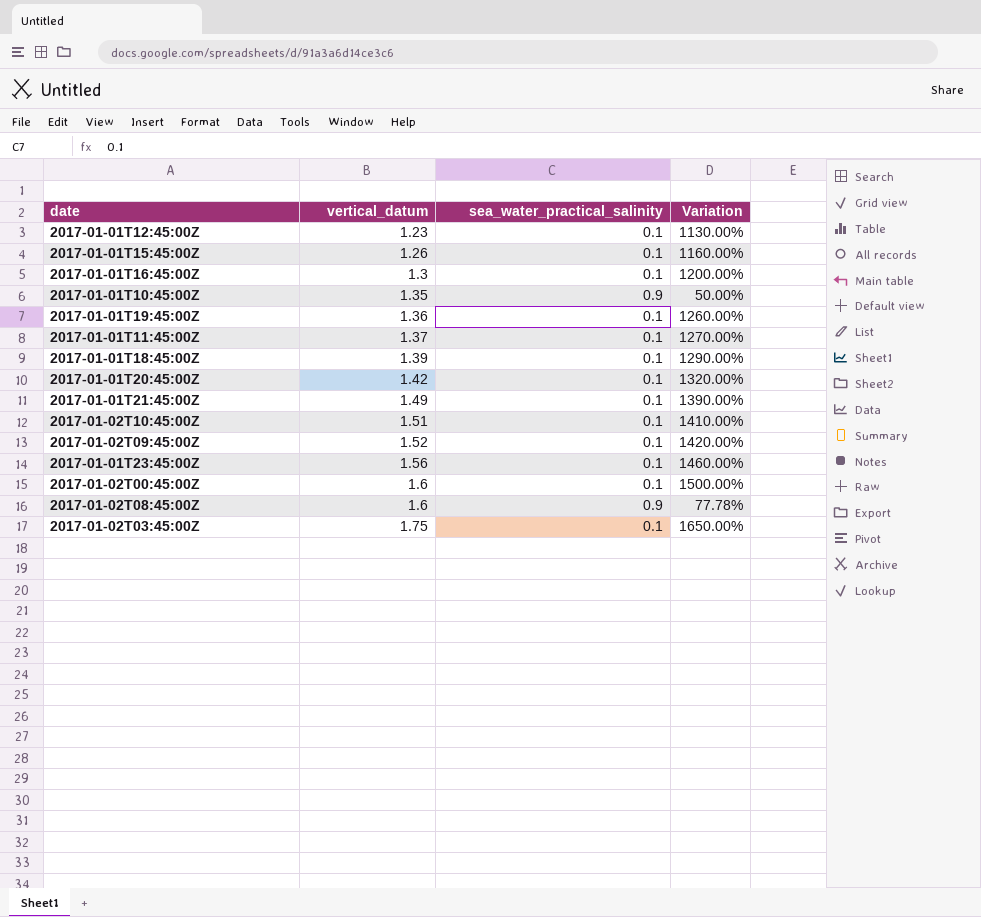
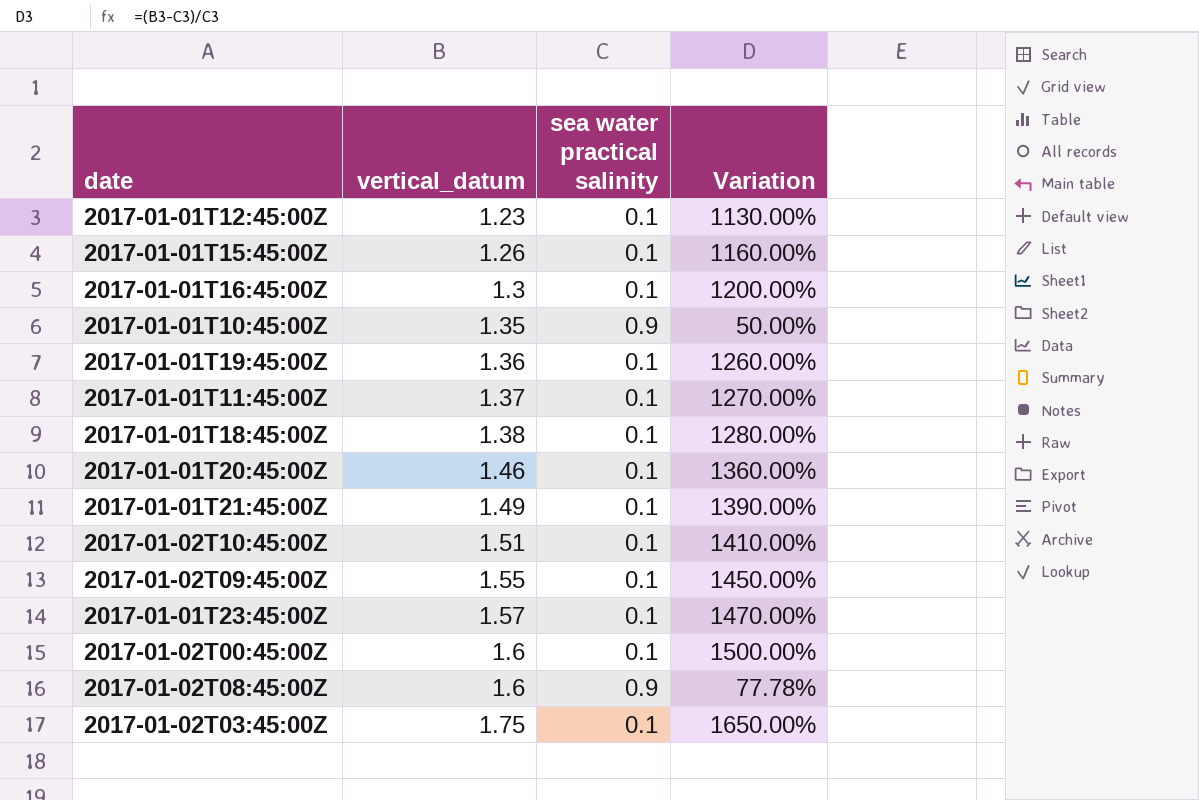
column name: sea_water_practical_salinity -> sea water practical salinity
2017-01-01T18:45:00Z | vertical_datum: 1.39 -> 1.38
2017-01-01T18:45:00Z | Variation: 1290.00% -> 1280.00%
2017-01-01T20:45:00Z | vertical_datum: 1.42 -> 1.46
2017-01-01T20:45:00Z | Variation: 1320.00% -> 1360.00%
2017-01-02T09:45:00Z | vertical_datum: 1.52 -> 1.55
2017-01-02T09:45:00Z | Variation: 1420.00% -> 1450.00%
2017-01-01T23:45:00Z | vertical_datum: 1.56 -> 1.57
2017-01-01T23:45:00Z | Variation: 1460.00% -> 1470.00%

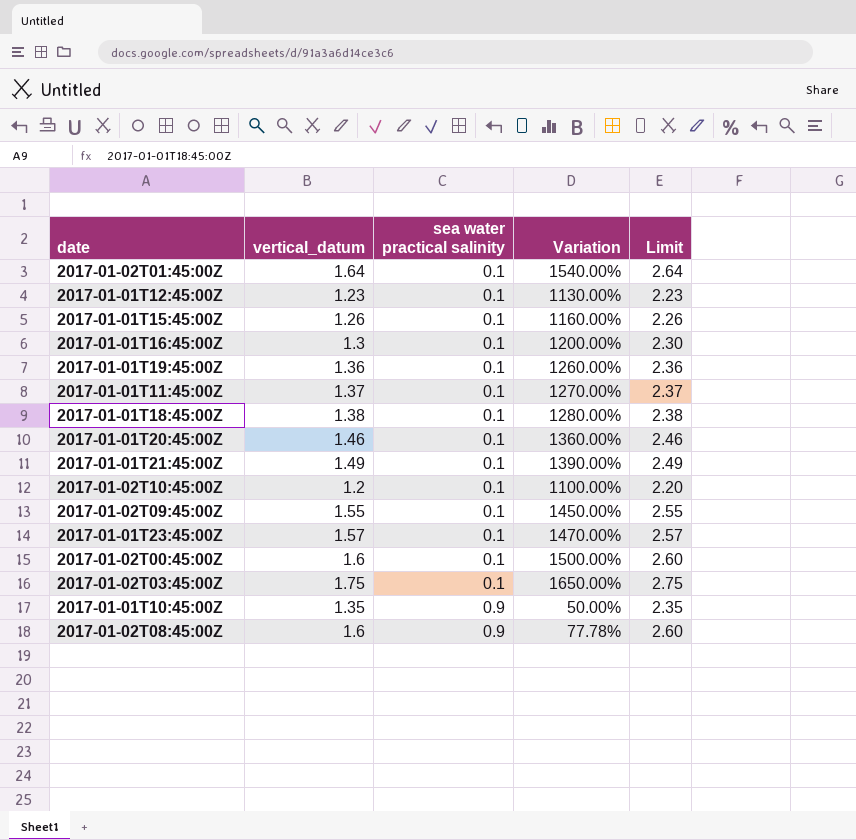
row order: vertical_datum ascending -> sea water practical salinity ascending
column Limit | formula: none -> [vertical_datum] + 1
row 2017-01-02T01:45:00Z: none -> 1.64 | 0.1 | 1540.00% | 2.64
2017-01-02T10:45:00Z | vertical_datum: 1.51 -> 1.2
2017-01-02T10:45:00Z | Variation: 1410.00% -> 1100.00%

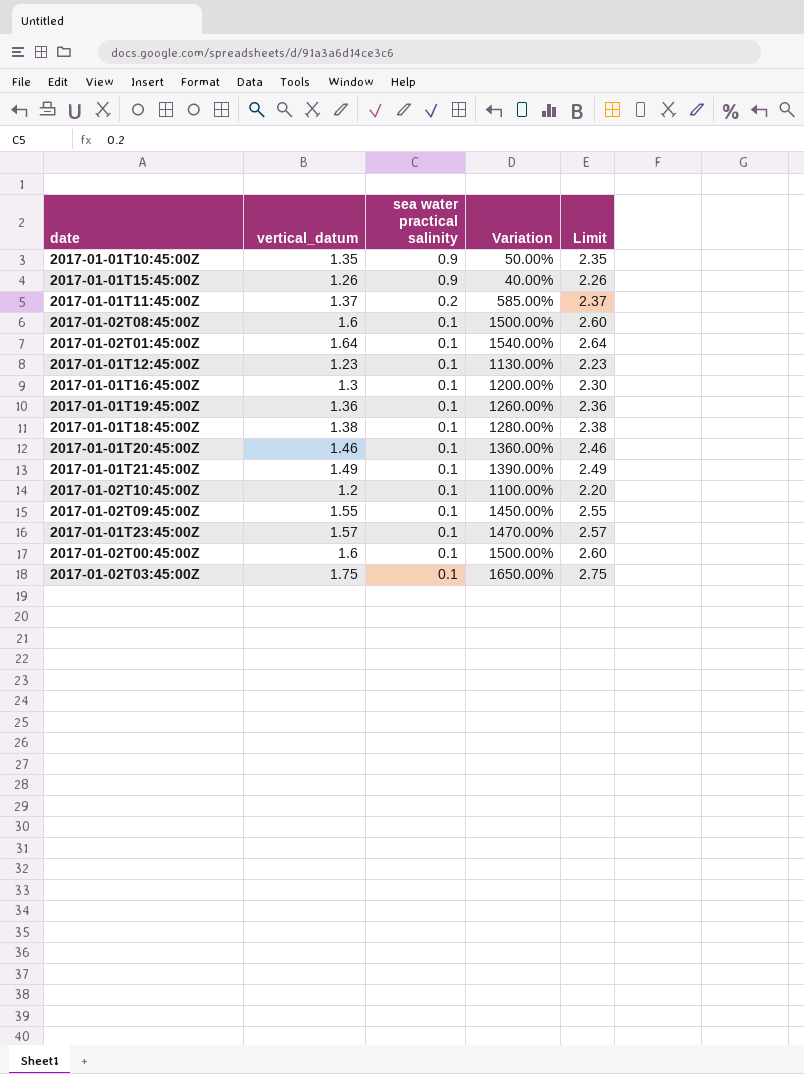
row order: sea water practical salinity ascending -> sea water practical salinity descending
2017-01-01T15:45:00Z | sea water practical salinity: 0.1 -> 0.9
2017-01-01T15:45:00Z | Variation: 1160.00% -> 40.00%
2017-01-01T11:45:00Z | sea water practical salinity: 0.1 -> 0.2
2017-01-01T11:45:00Z | Variation: 1270.00% -> 585.00%
2017-01-02T08:45:00Z | sea water practical salinity: 0.9 -> 0.1
2017-01-02T08:45:00Z | Variation: 77.78% -> 1500.00%

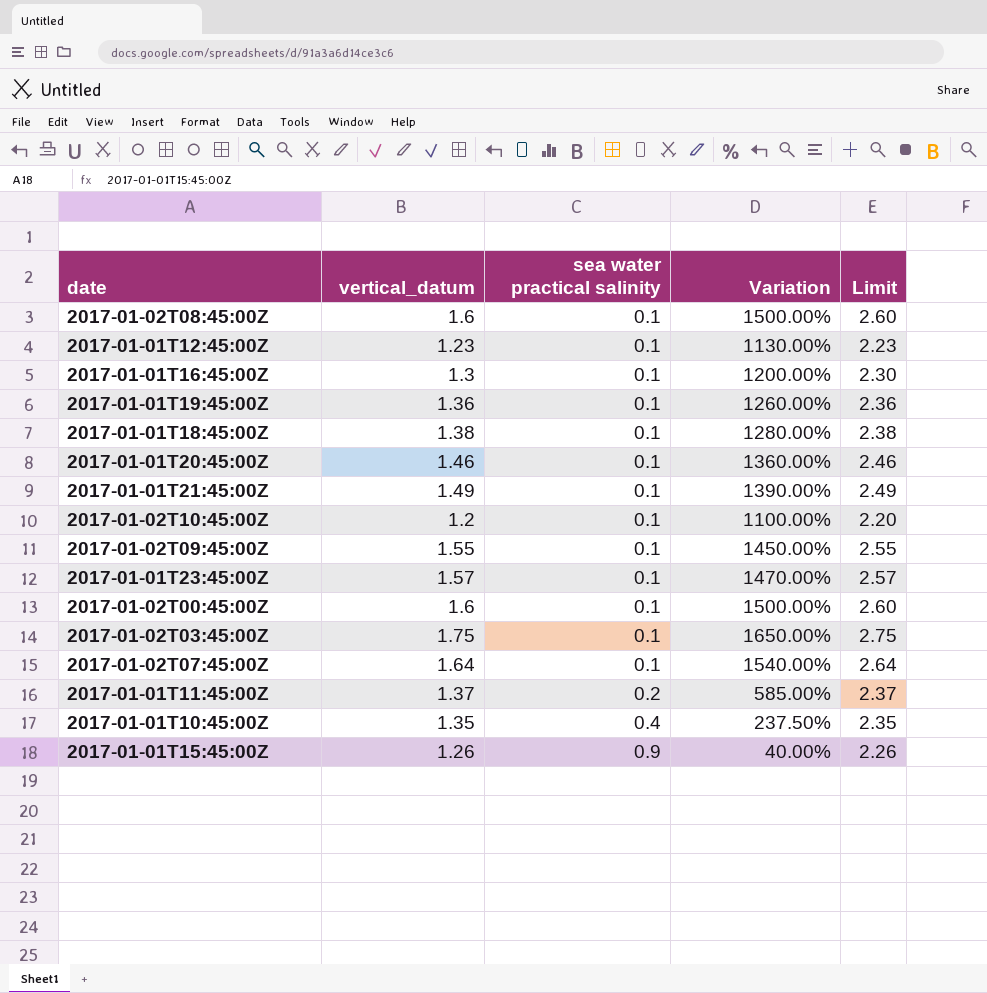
row order: sea water practical salinity descending -> sea water practical salinity ascending
row 2017-01-02T01:45:00Z: 1.64 | 0.1 | 1540.00% | 2.64 -> none
row 2017-01-02T07:45:00Z: none -> 1.64 | 0.1 | 1540.00% | 2.64
2017-01-01T10:45:00Z | sea water practical salinity: 0.9 -> 0.4
2017-01-01T10:45:00Z | Variation: 50.00% -> 237.50%

